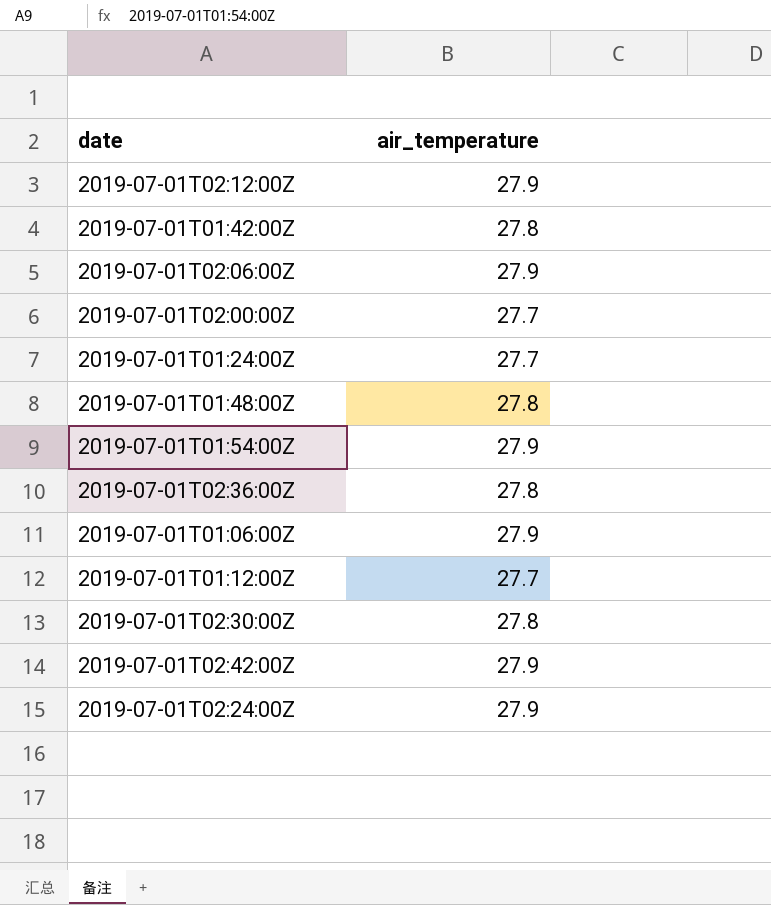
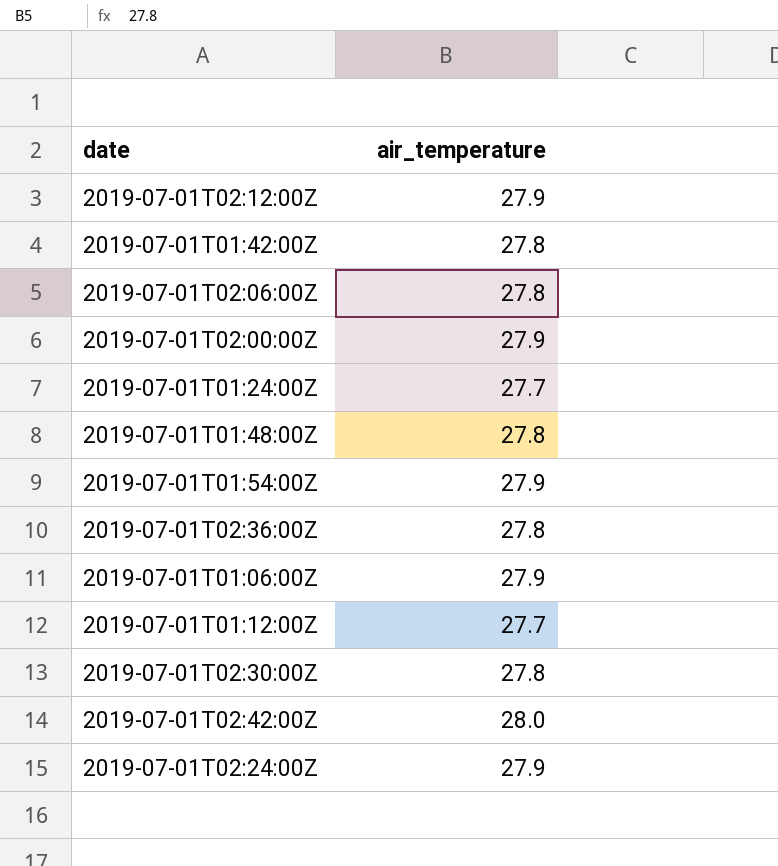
2019-07-01T02:06:00Z | air_temperature: 27.9 -> 27.8
2019-07-01T02:00:00Z | air_temperature: 27.7 -> 27.9
2019-07-01T02:42:00Z | air_temperature: 27.9 -> 28.0

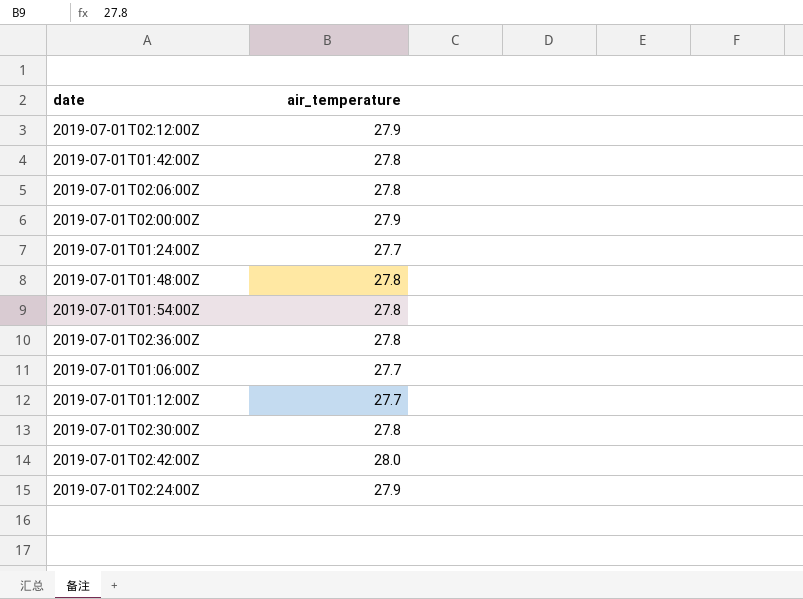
2019-07-01T01:54:00Z | air_temperature: 27.9 -> 27.8
2019-07-01T01:06:00Z | air_temperature: 27.9 -> 27.7

